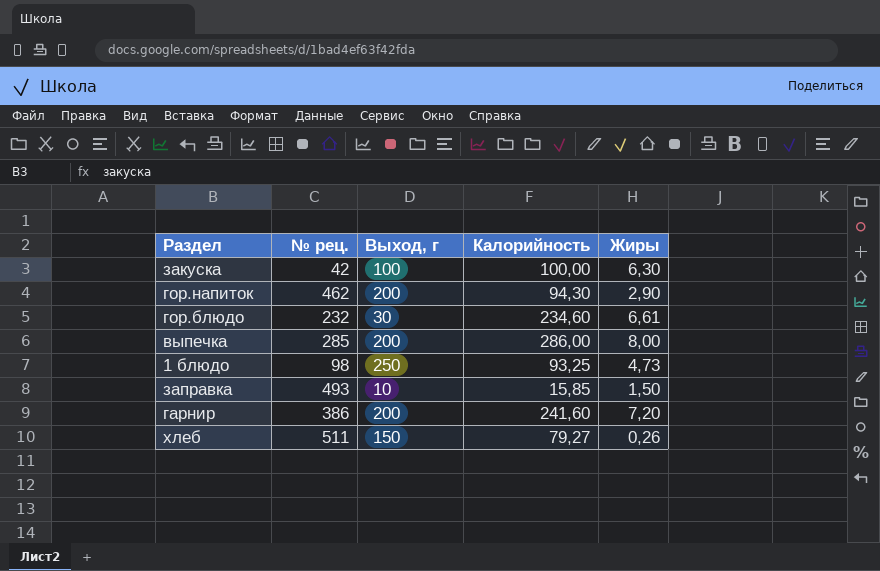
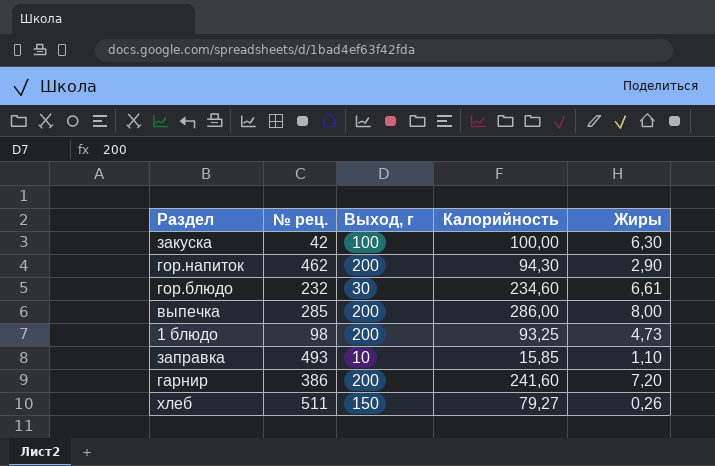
1 блюдо | Выход, г: 250 -> 200
заправка | Жиры: 1,50 -> 1,10

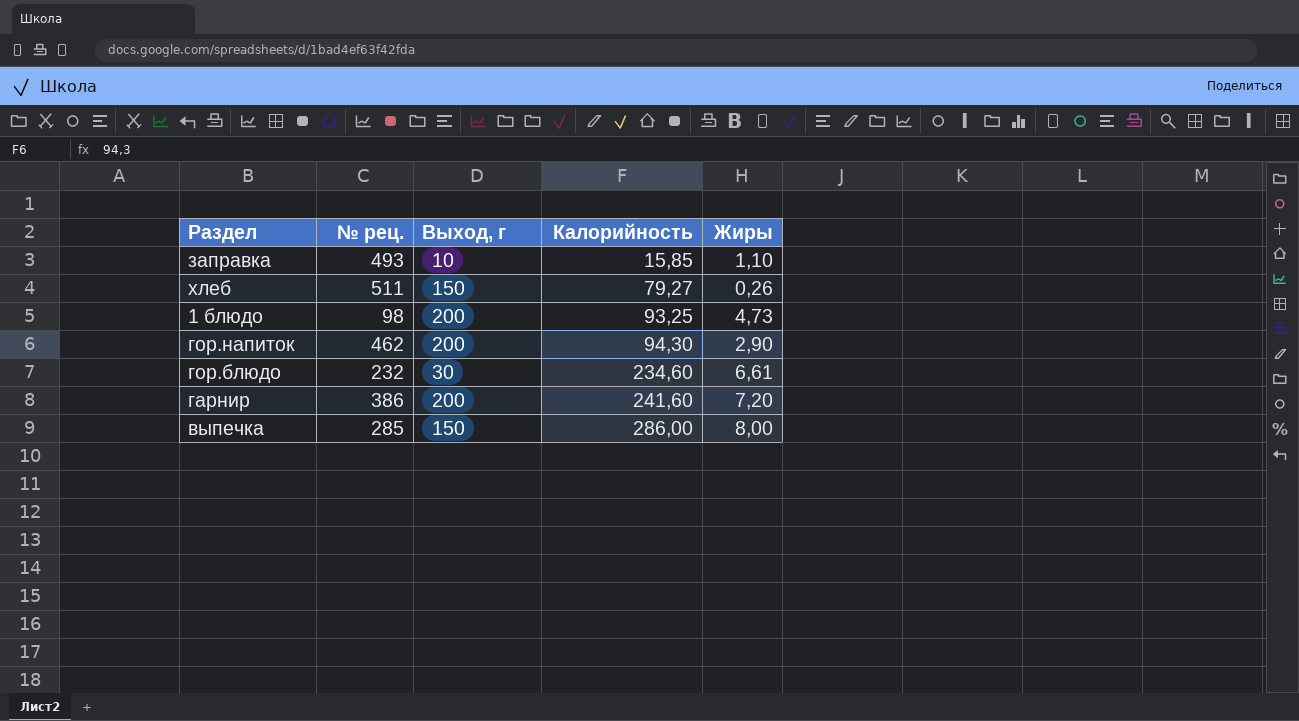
row order: none -> Калорийность ascending
row закуска: 42 | 100 | 100,00 | 6,30 -> none
выпечка | Выход, г: 200 -> 150

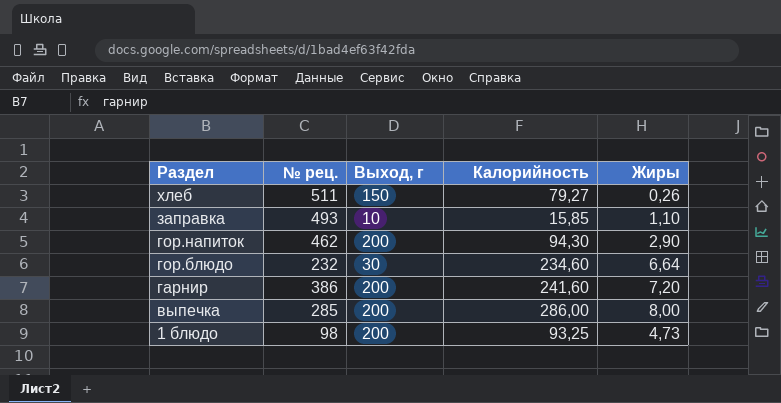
row order: Калорийность ascending -> Раздел descending
гор.блюдо | Жиры: 6,61 -> 6,64
выпечка | Выход, г: 150 -> 200

